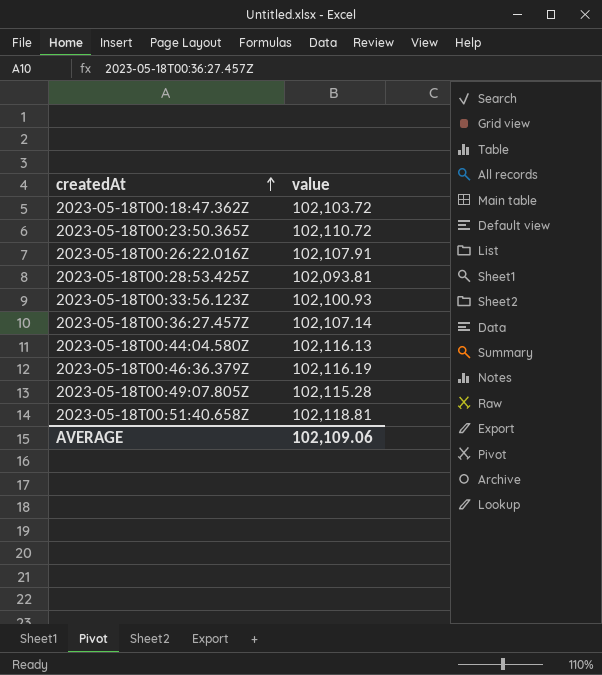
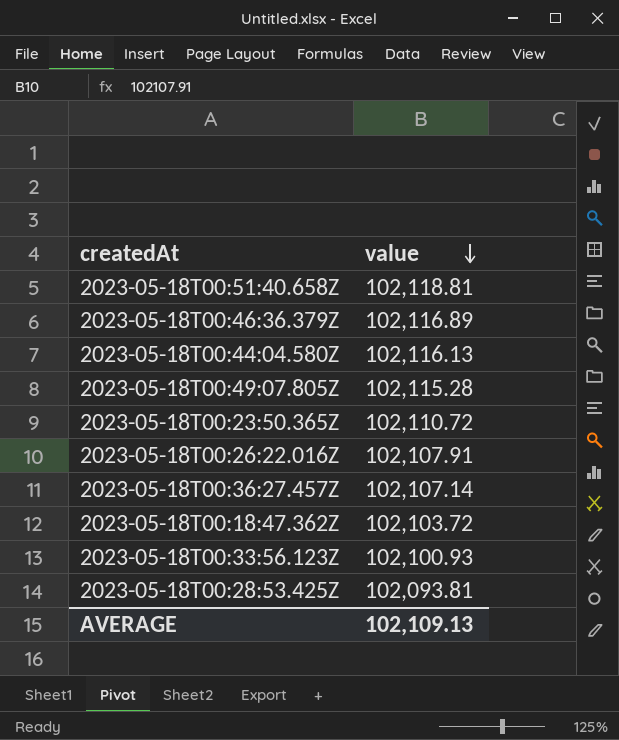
row order: createdAt ascending -> value descending
2023-05-18T00:46:36.379Z | value: 102,116.19 -> 102,116.89
AVERAGE | value: 102,109.06 -> 102,109.13

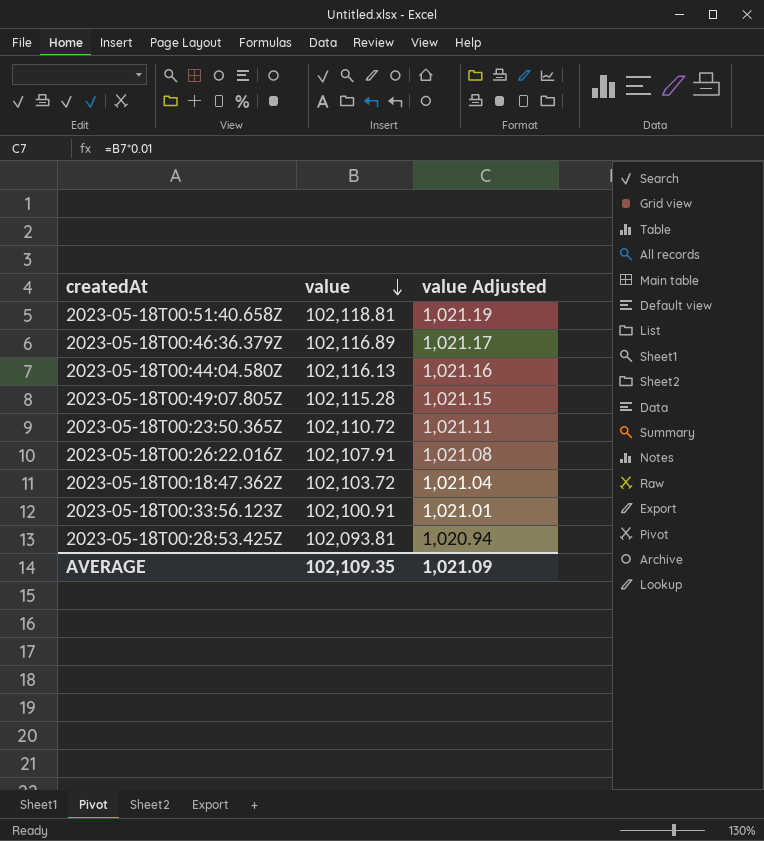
column value Adjusted | formula: none -> [value] * 0.01
row 2023-05-18T00:36:27.457Z: 102,107.14 -> none
2023-05-18T00:33:56.123Z | value: 102,100.93 -> 102,100.91
AVERAGE | value: 102,109.13 -> 102,109.35

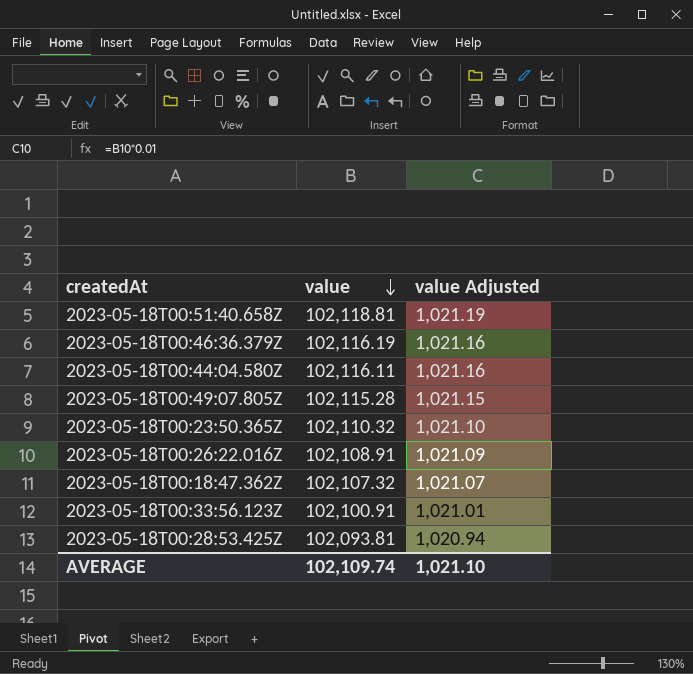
2023-05-18T00:46:36.379Z | value: 102,116.89 -> 102,116.19
2023-05-18T00:46:36.379Z | value Adjusted: 1,021.17 -> 1,021.16
2023-05-18T00:44:04.580Z | value: 102,116.13 -> 102,116.11
2023-05-18T00:23:50.365Z | value: 102,110.72 -> 102,110.32
2023-05-18T00:23:50.365Z | value Adjusted: 1,021.11 -> 1,021.10
2023-05-18T00:26:22.016Z | value: 102,107.91 -> 102,108.91
2023-05-18T00:26:22.016Z | value Adjusted: 1,021.08 -> 1,021.09
2023-05-18T00:18:47.362Z | value: 102,103.72 -> 102,107.32
2023-05-18T00:18:47.362Z | value Adjusted: 1,021.04 -> 1,021.07
AVERAGE | value: 102,109.35 -> 102,109.74
AVERAGE | value Adjusted: 1,021.09 -> 1,021.10

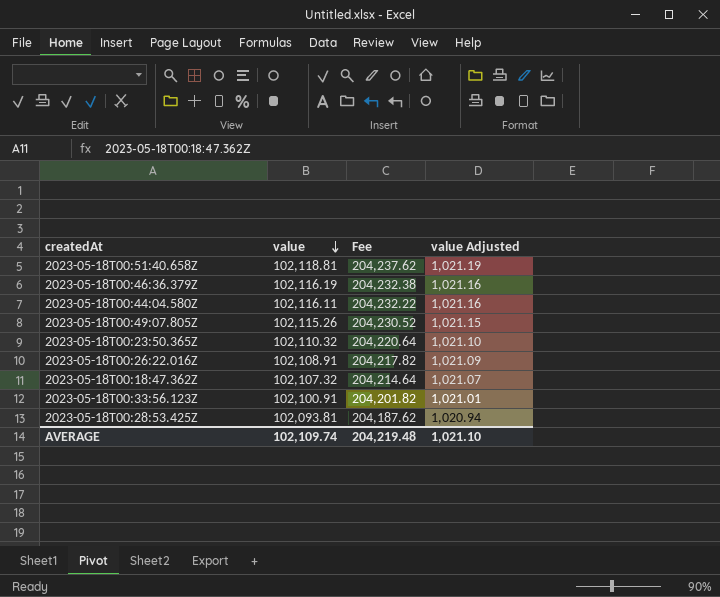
column Fee | formula: none -> [value] * 2
2023-05-18T00:49:07.805Z | value: 102,115.28 -> 102,115.26

